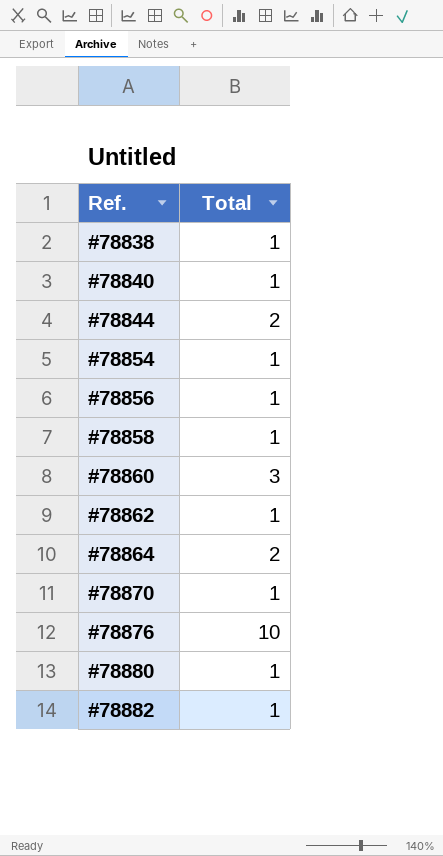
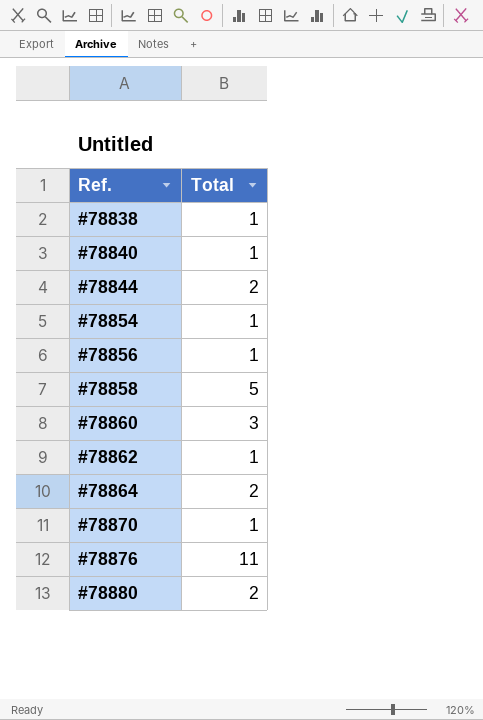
row #78882: 1 -> none
#78858 | Total: 1 -> 5
#78876 | Total: 10 -> 11
#78880 | Total: 1 -> 2

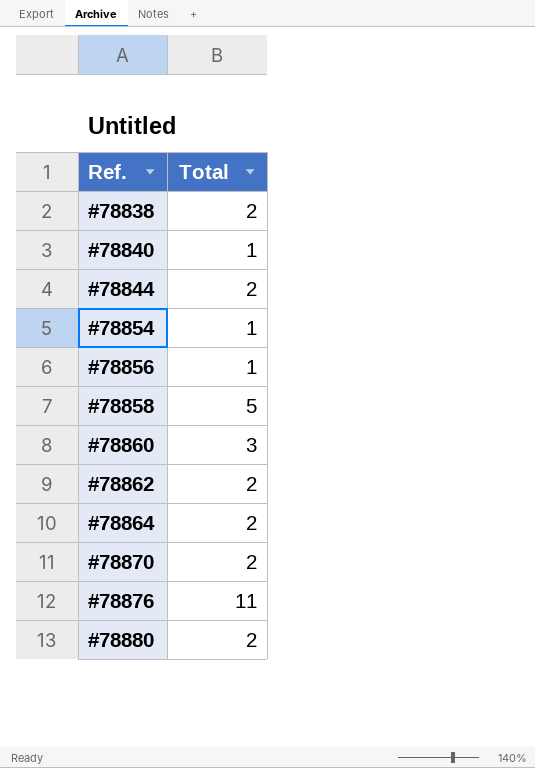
#78838 | Total: 1 -> 2
#78862 | Total: 1 -> 2
#78870 | Total: 1 -> 2

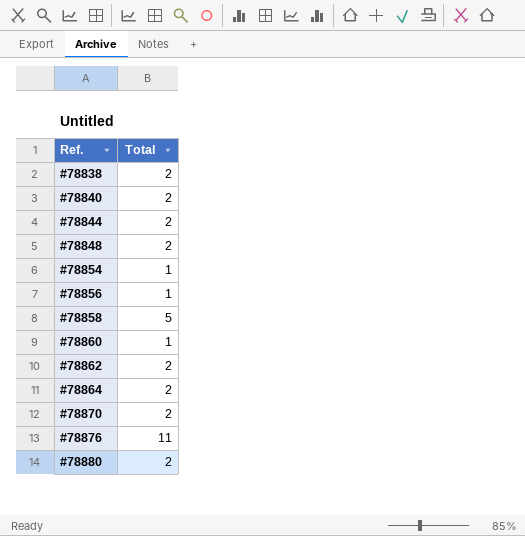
#78840 | Total: 1 -> 2
row #78848: none -> 2
#78860 | Total: 3 -> 1

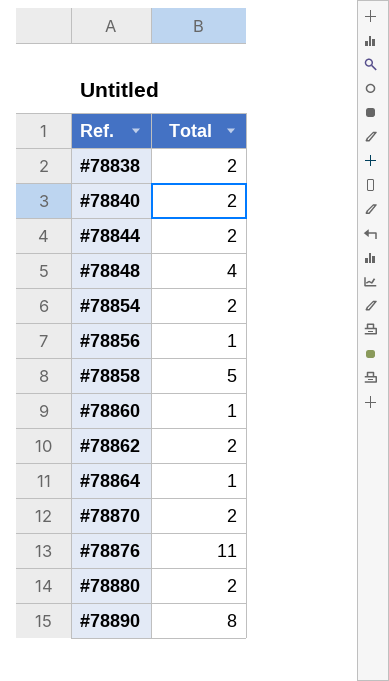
#78848 | Total: 2 -> 4
#78854 | Total: 1 -> 2
#78864 | Total: 2 -> 1
row #78890: none -> 8

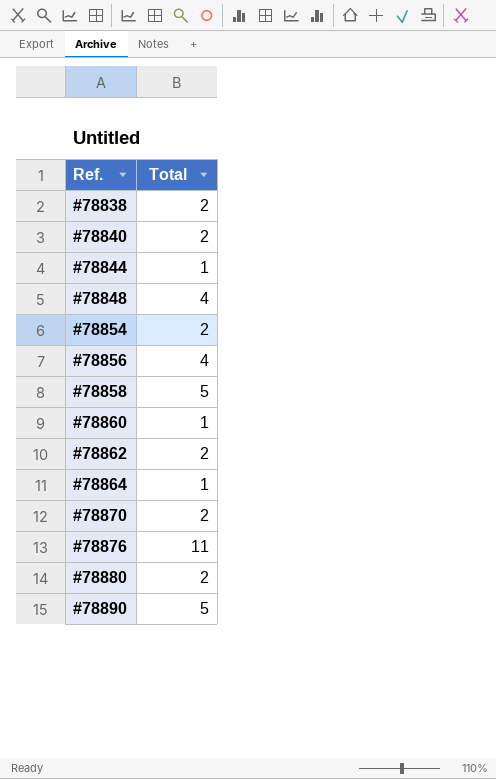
#78844 | Total: 2 -> 1
#78856 | Total: 1 -> 4
#78890 | Total: 8 -> 5

